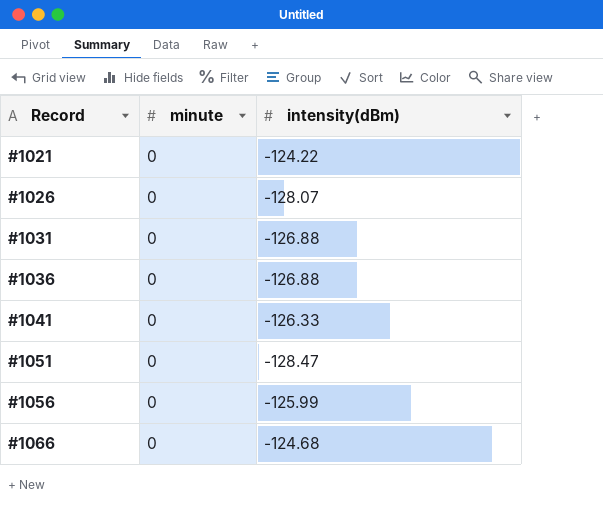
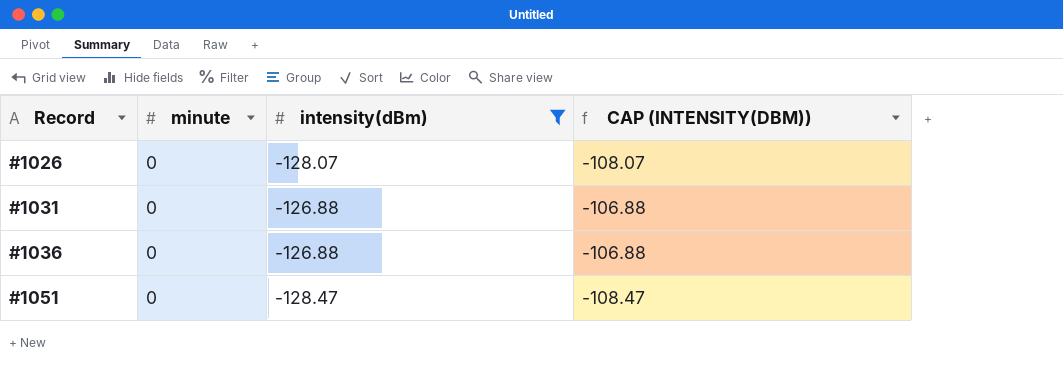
filter: none -> intensity(dBm) <= -126.88
column CAP (INTENSITY(DBM)) | formula: none -> [intensity(dBm)] + 20

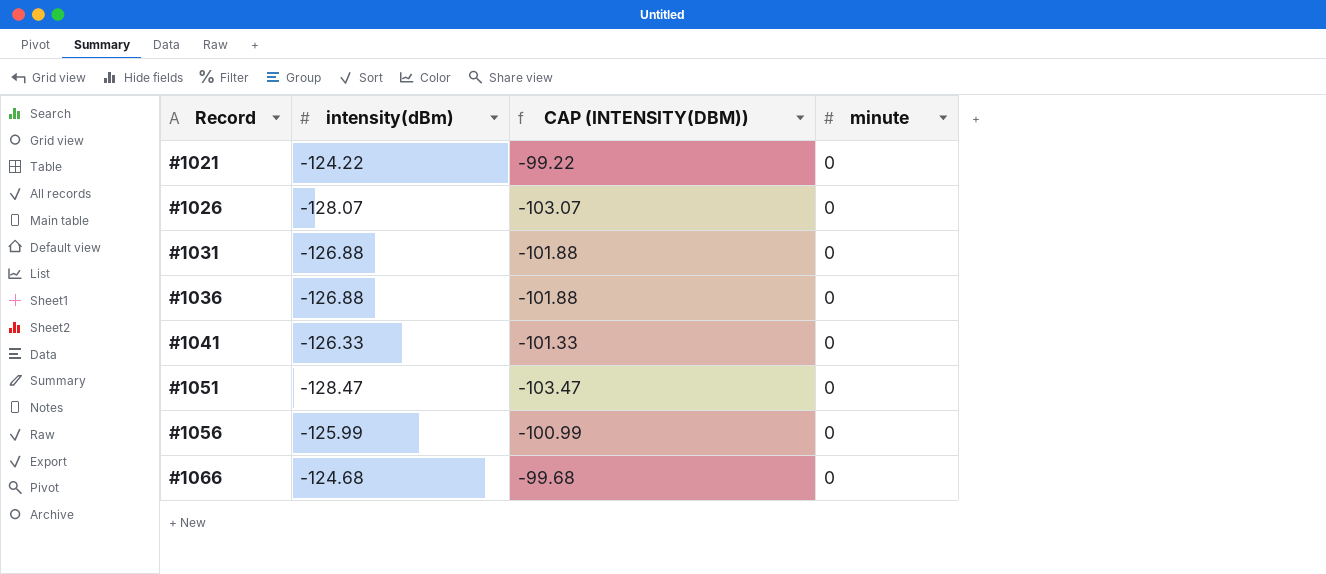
filter: intensity(dBm) <= -126.88 -> none
column CAP (INTENSITY(DBM)) | formula: [intensity(dBm)] + 20 -> [intensity(dBm)] + 25
column minute | position: 2 -> 4

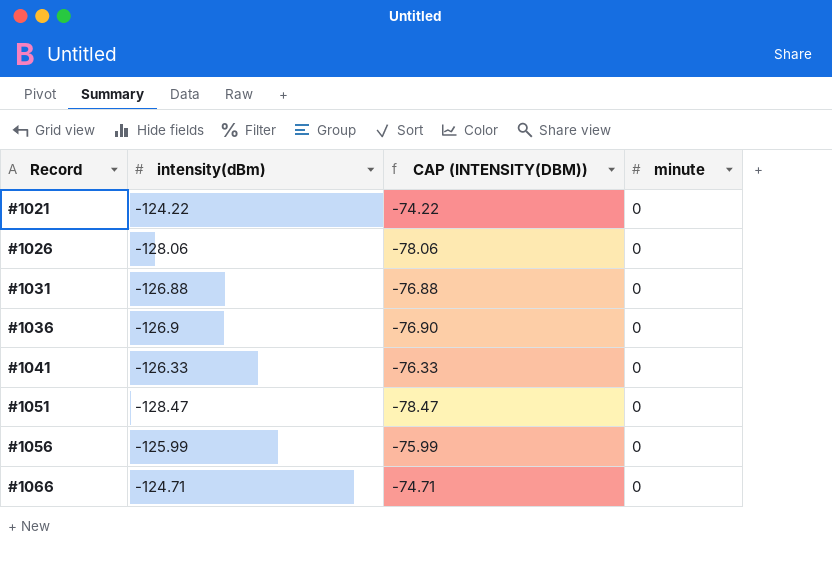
column CAP (INTENSITY(DBM)) | formula: [intensity(dBm)] + 25 -> [intensity(dBm)] + 50
#1026 | intensity(dBm): -128.07 -> -128.06
#1036 | intensity(dBm): -126.88 -> -126.9
#1066 | intensity(dBm): -124.68 -> -124.71

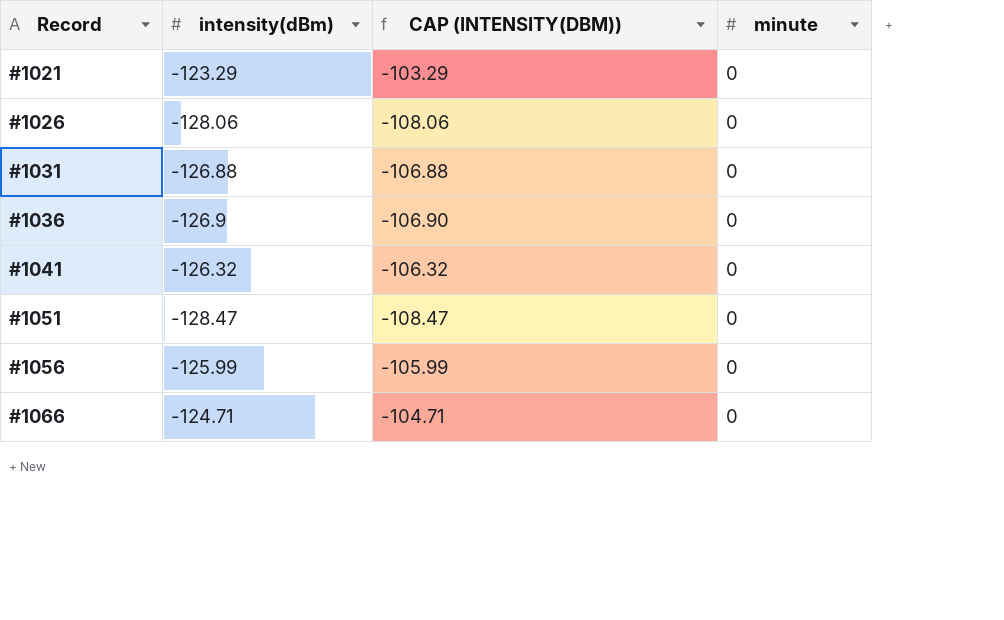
column CAP (INTENSITY(DBM)) | formula: [intensity(dBm)] + 50 -> [intensity(dBm)] + 20
#1021 | intensity(dBm): -124.22 -> -123.29
#1041 | intensity(dBm): -126.33 -> -126.32

